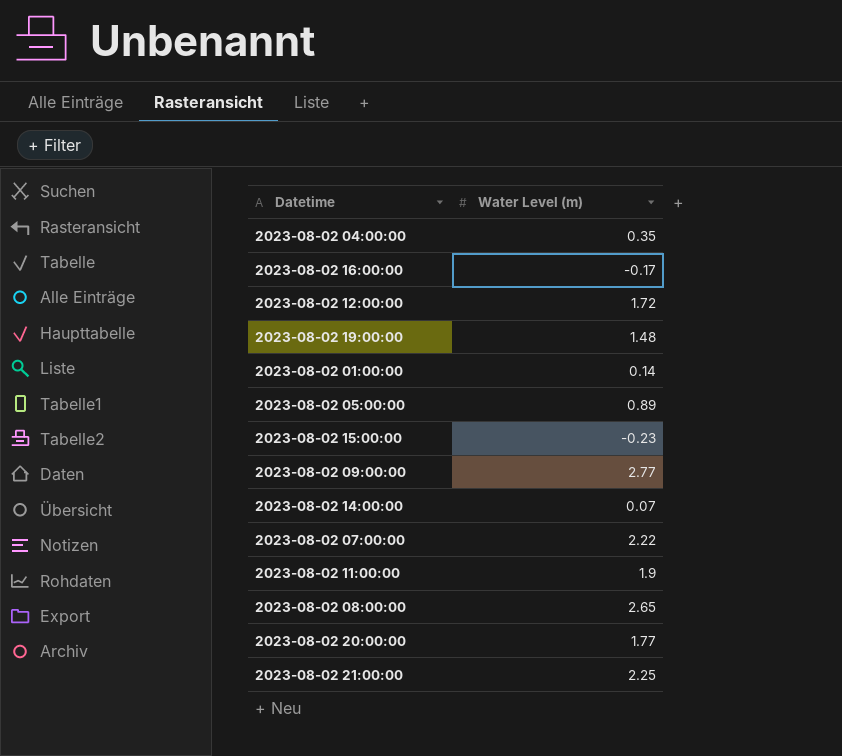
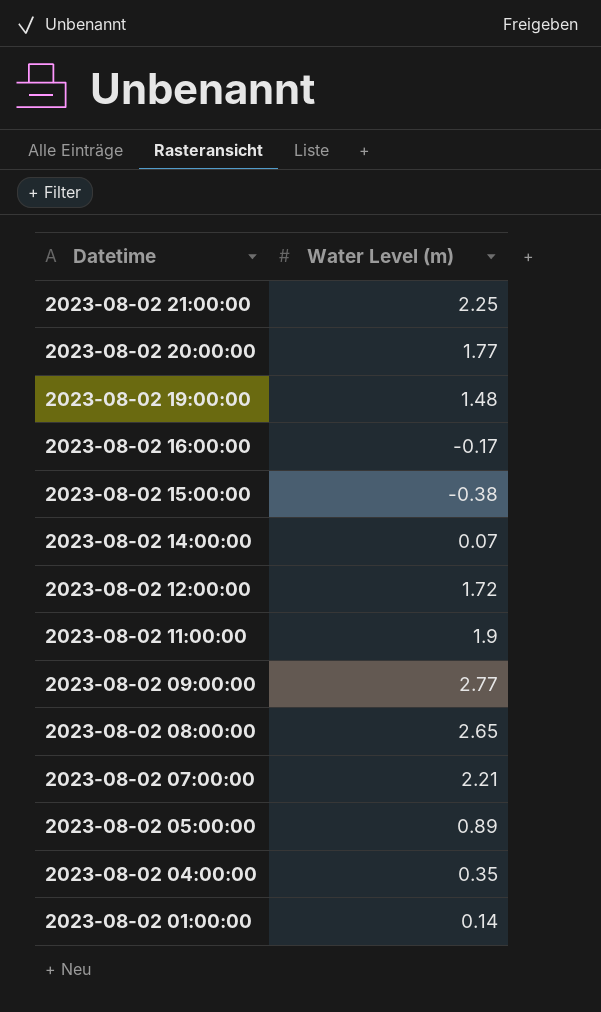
row order: none -> Datetime descending
2023-08-02 15:00:00 | Water Level (m): -0.23 -> -0.38
2023-08-02 07:00:00 | Water Level (m): 2.22 -> 2.21

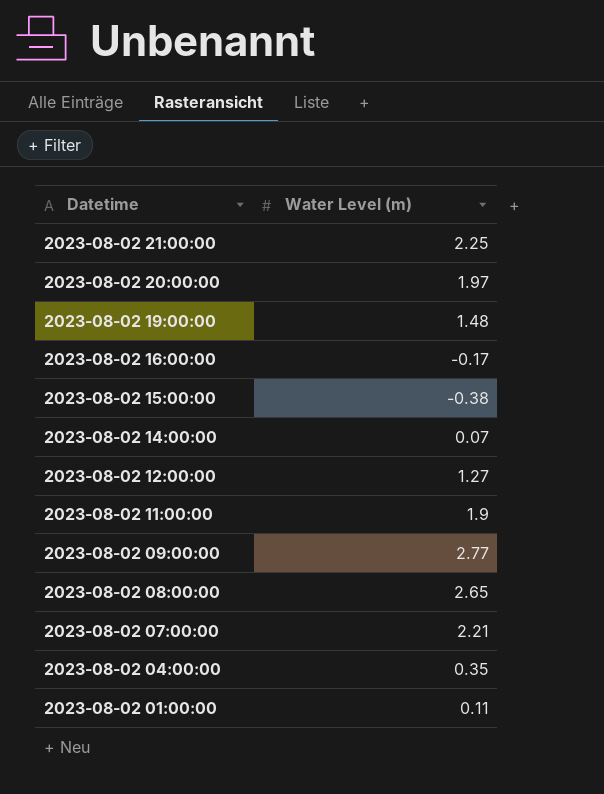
row 2023-08-02 05:00:00: 0.89 -> none
2023-08-02 20:00:00 | Water Level (m): 1.77 -> 1.97
2023-08-02 12:00:00 | Water Level (m): 1.72 -> 1.27
2023-08-02 01:00:00 | Water Level (m): 0.14 -> 0.11

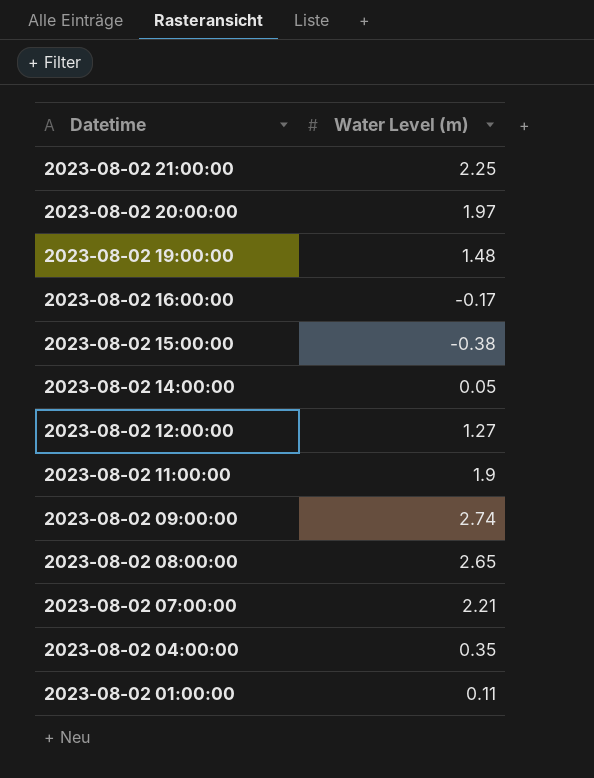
2023-08-02 14:00:00 | Water Level (m): 0.07 -> 0.05
2023-08-02 09:00:00 | Water Level (m): 2.77 -> 2.74

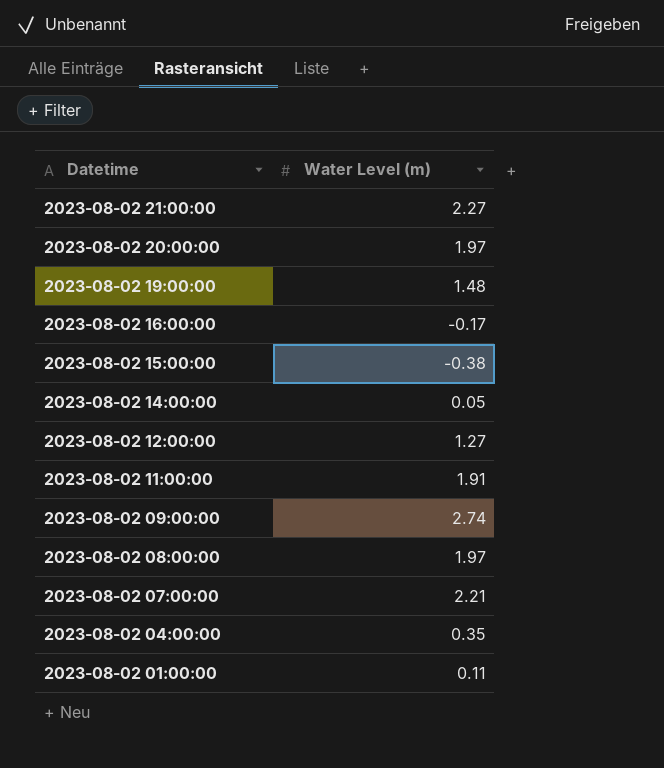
2023-08-02 21:00:00 | Water Level (m): 2.25 -> 2.27
2023-08-02 11:00:00 | Water Level (m): 1.9 -> 1.91
2023-08-02 08:00:00 | Water Level (m): 2.65 -> 1.97

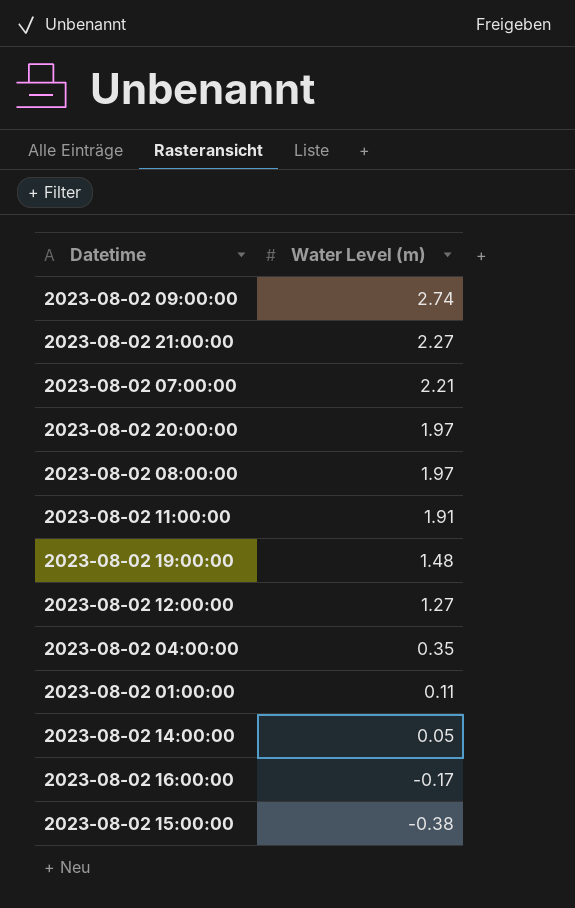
row order: Datetime descending -> Water Level (m) descending

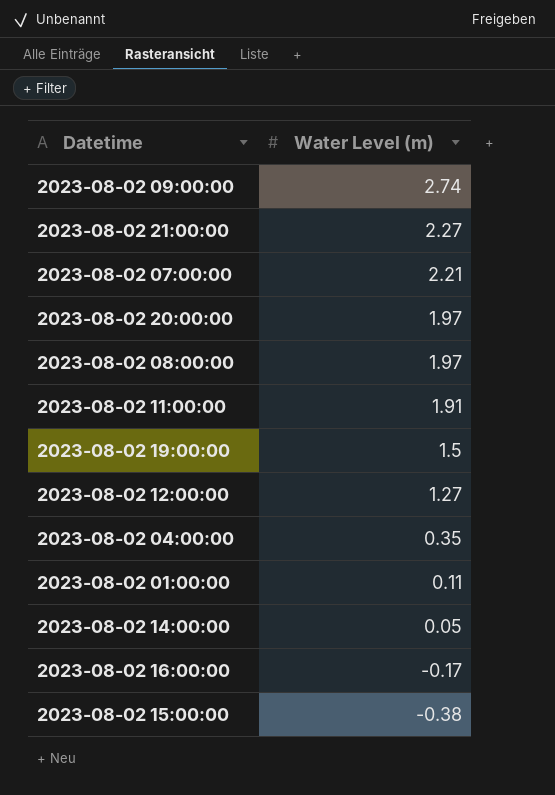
2023-08-02 19:00:00 | Water Level (m): 1.48 -> 1.5

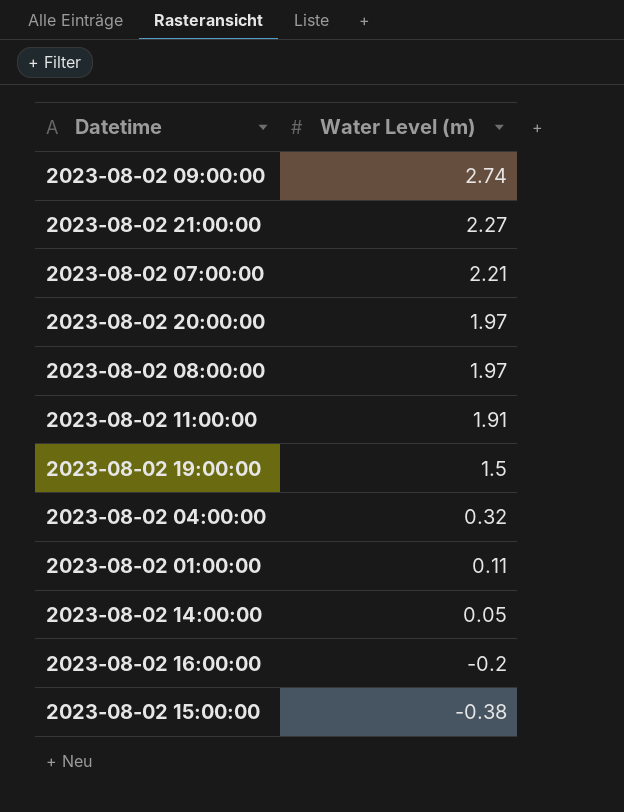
row 2023-08-02 12:00:00: 1.27 -> none
2023-08-02 04:00:00 | Water Level (m): 0.35 -> 0.32
2023-08-02 16:00:00 | Water Level (m): -0.17 -> -0.2

